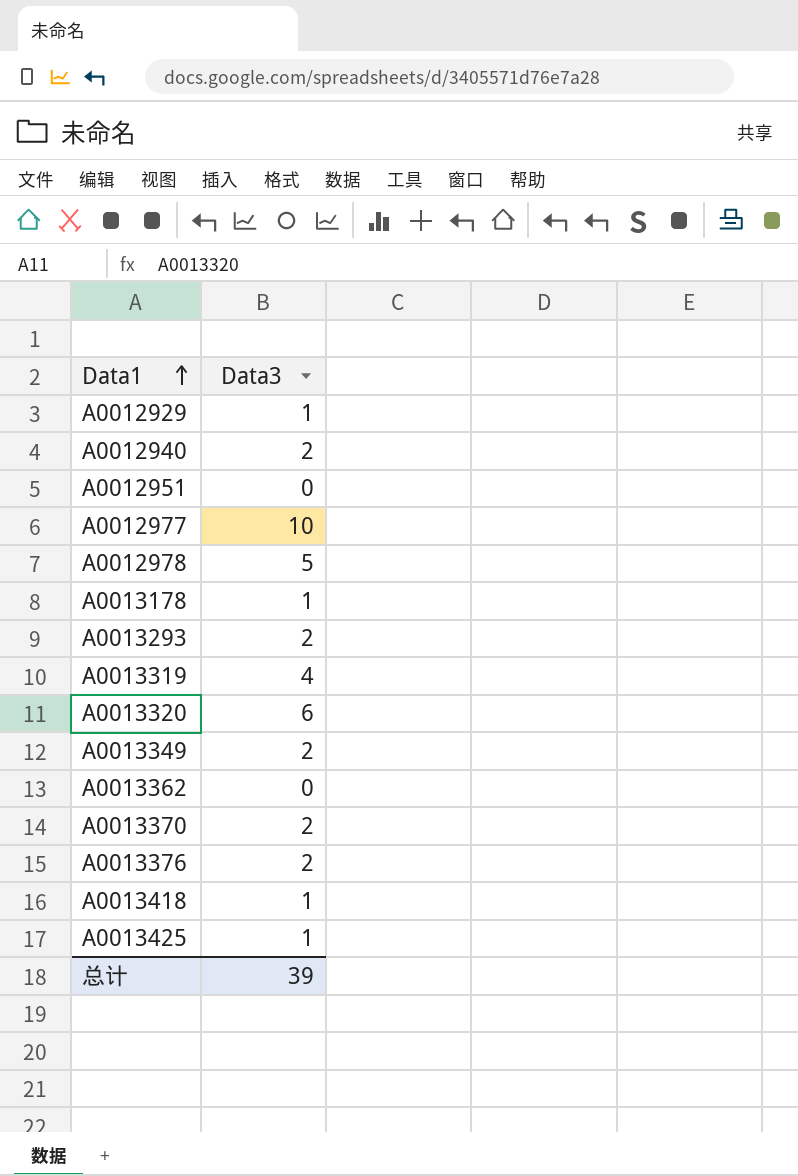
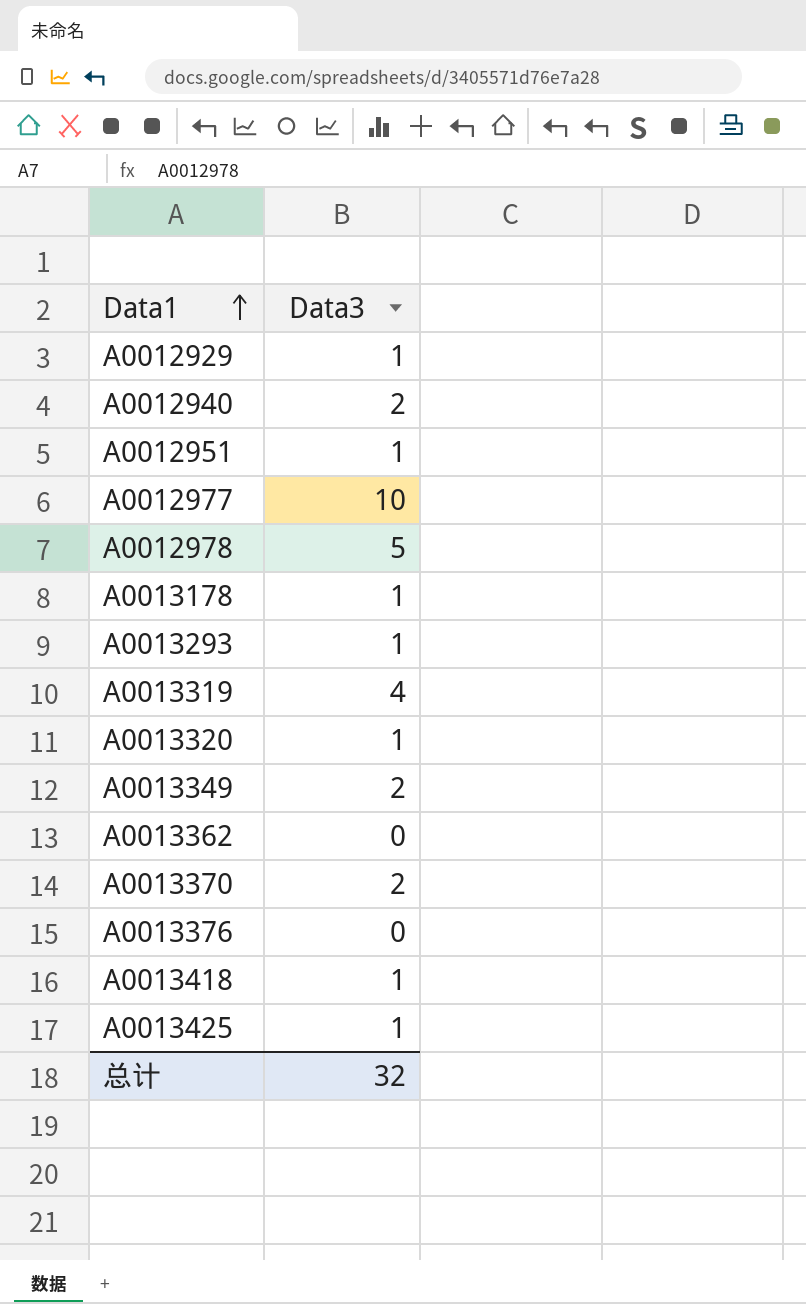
A0012951 | Data3: 0 -> 1
A0013293 | Data3: 2 -> 1
A0013320 | Data3: 6 -> 1
A0013376 | Data3: 2 -> 0
总计 | Data3: 39 -> 32

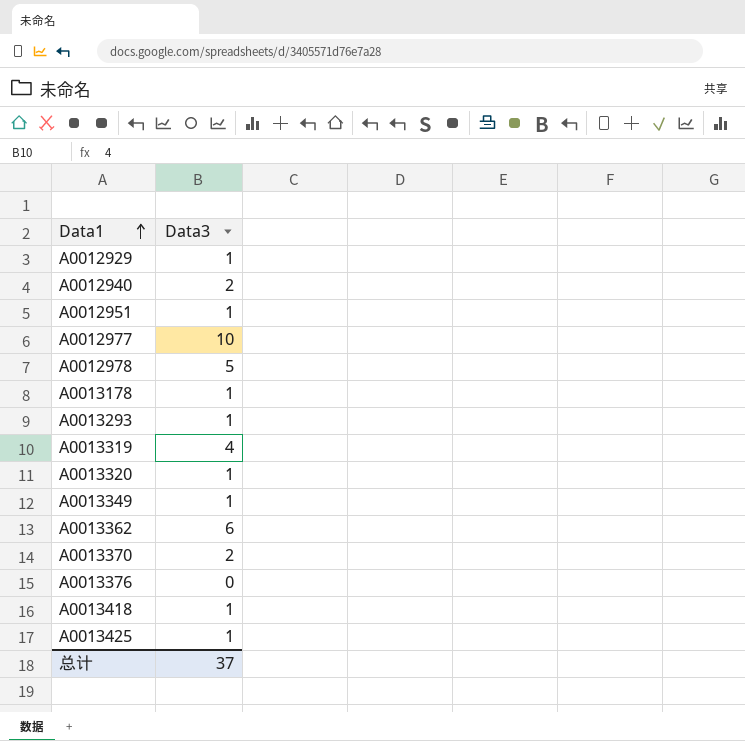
A0013349 | Data3: 2 -> 1
A0013362 | Data3: 0 -> 6
总计 | Data3: 32 -> 37

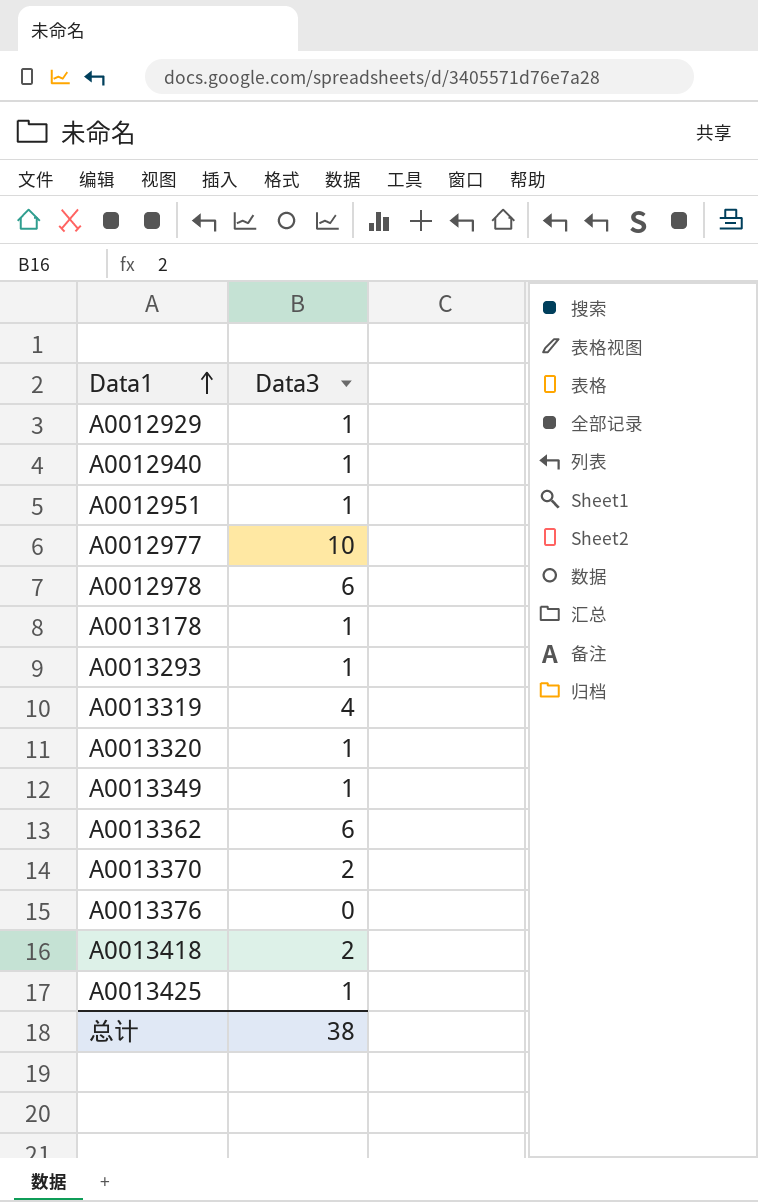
A0012940 | Data3: 2 -> 1
A0012978 | Data3: 5 -> 6
A0013418 | Data3: 1 -> 2
总计 | Data3: 37 -> 38

